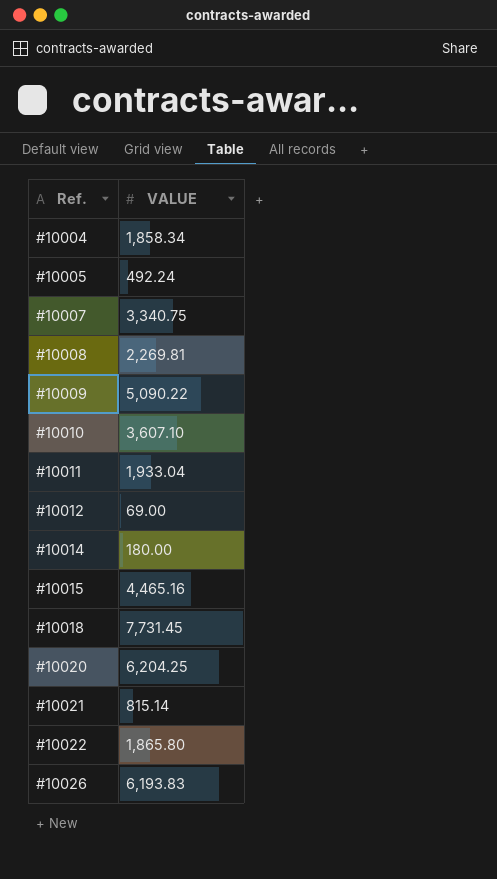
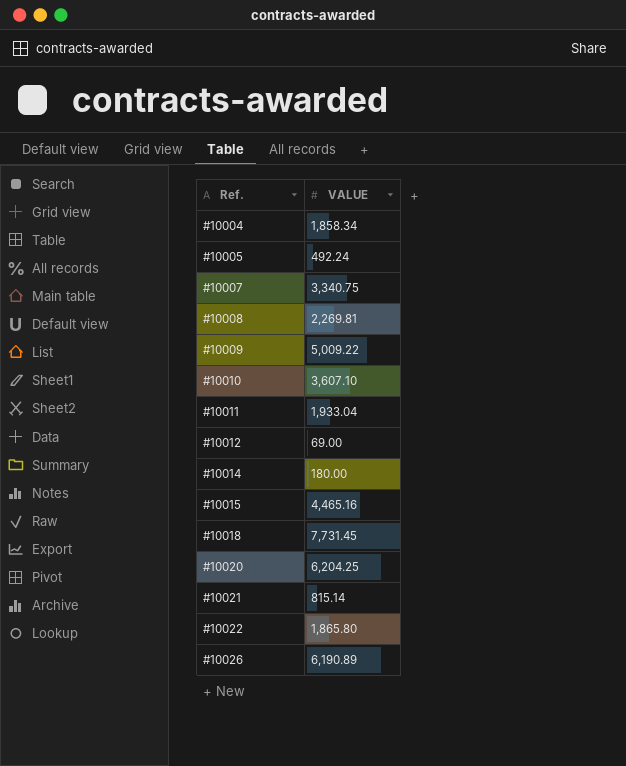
#10009 | VALUE: 5,090.22 -> 5,009.22
#10026 | VALUE: 6,193.83 -> 6,190.89

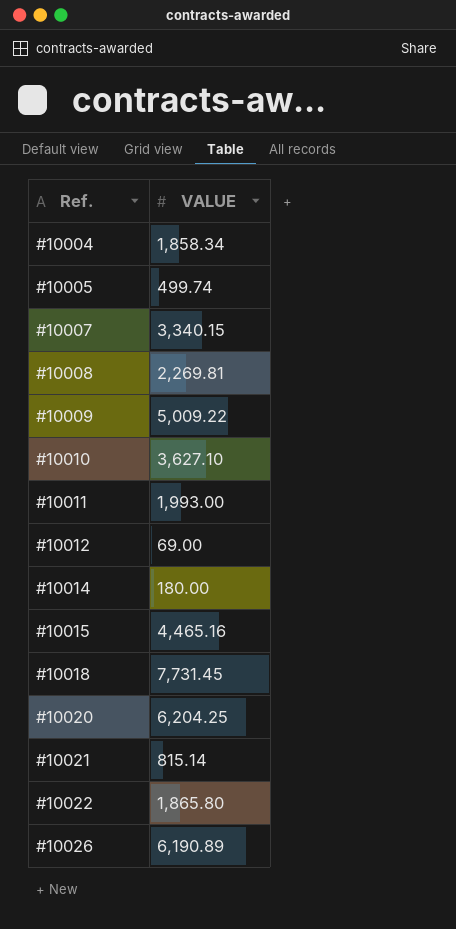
#10005 | VALUE: 492.24 -> 499.74
#10007 | VALUE: 3,340.75 -> 3,340.15
#10010 | VALUE: 3,607.10 -> 3,627.10
#10011 | VALUE: 1,933.04 -> 1,993.00

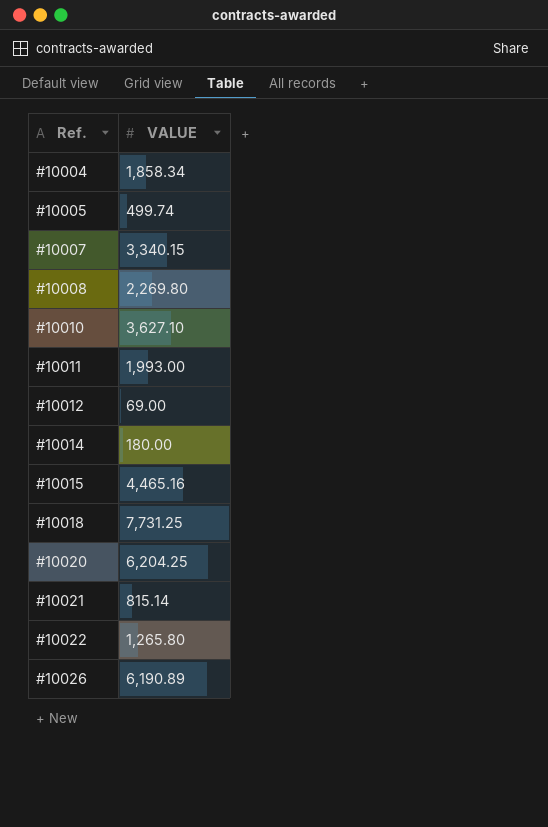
row #10009: 5,009.22 -> none
#10008 | VALUE: 2,269.81 -> 2,269.80
#10018 | VALUE: 7,731.45 -> 7,731.25
#10022 | VALUE: 1,865.80 -> 1,265.80

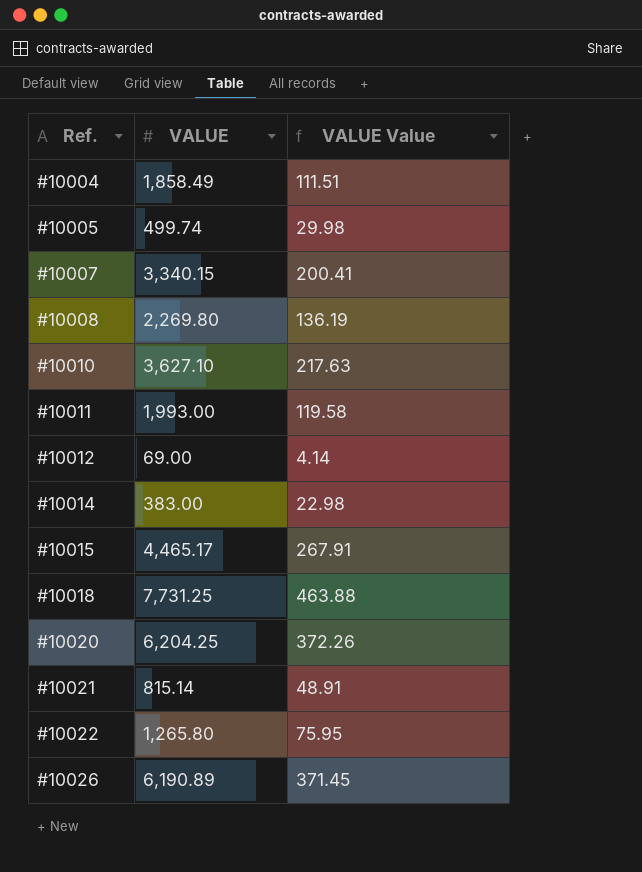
column VALUE Value | formula: none -> [VALUE] * 0.06
#10004 | VALUE: 1,858.34 -> 1,858.49
#10014 | VALUE: 180.00 -> 383.00
#10015 | VALUE: 4,465.16 -> 4,465.17

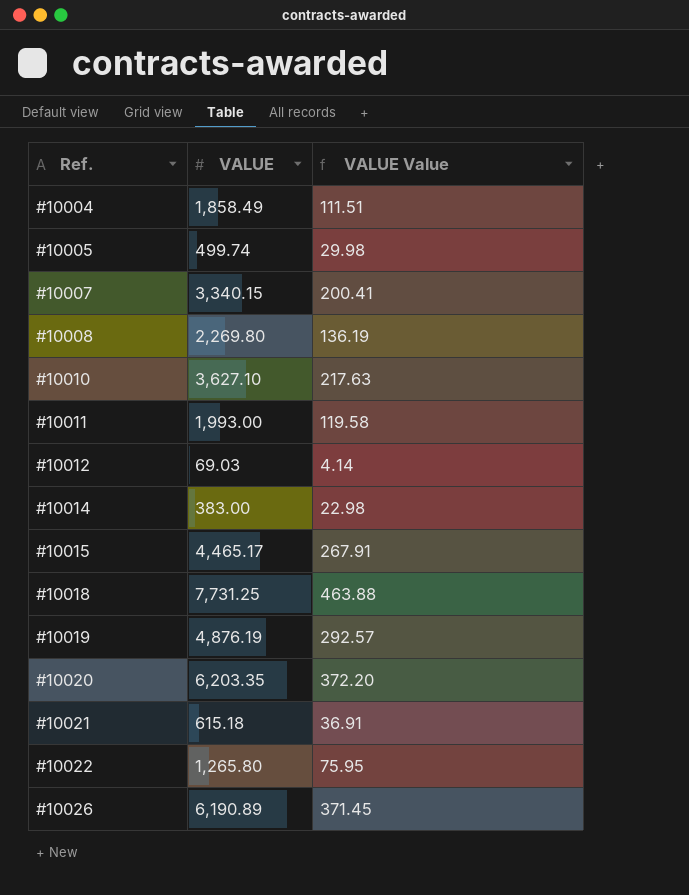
#10012 | VALUE: 69.00 -> 69.03
row #10019: none -> 4,876.19 | 292.57
#10020 | VALUE: 6,204.25 -> 6,203.35
#10020 | VALUE Value: 372.26 -> 372.20
#10021 | VALUE: 815.14 -> 615.18
#10021 | VALUE Value: 48.91 -> 36.91

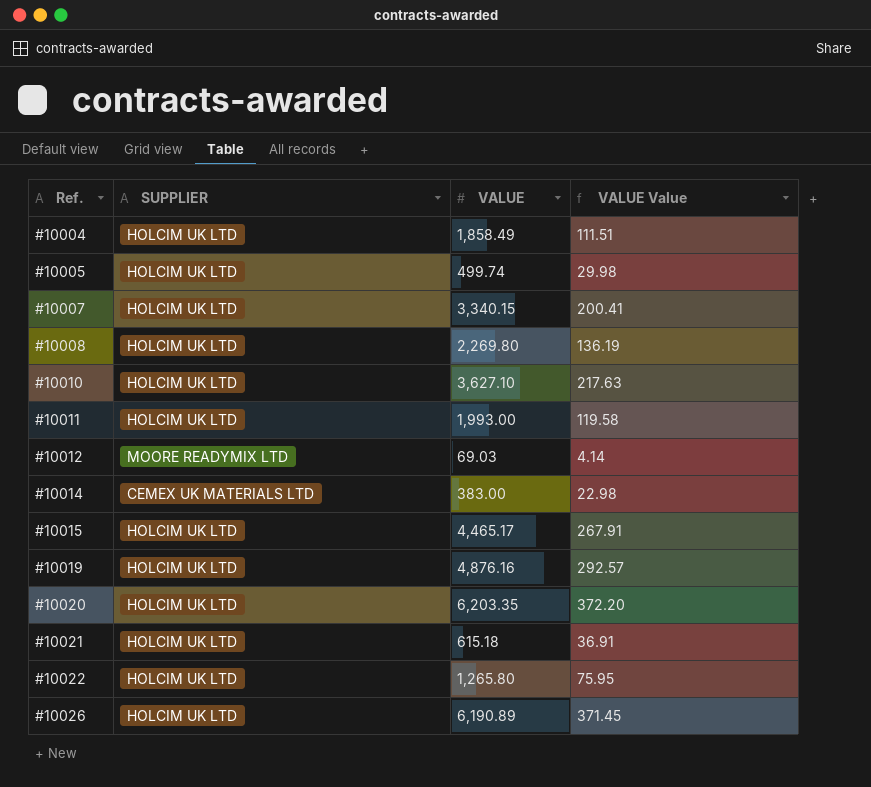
column SUPPLIER | position: none -> 2
row #10018: 7,731.25 | 463.88 -> none
#10019 | VALUE: 4,876.19 -> 4,876.16

